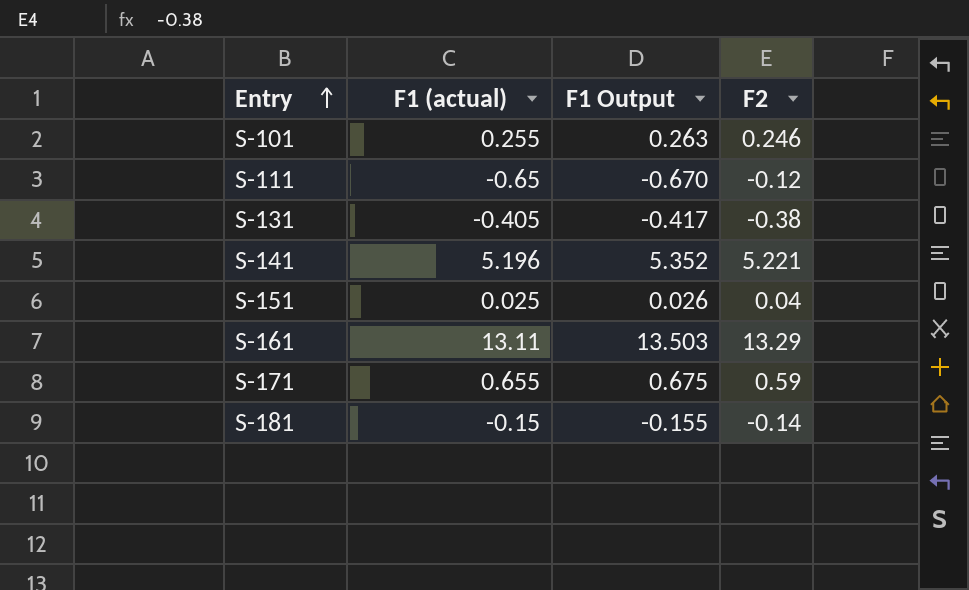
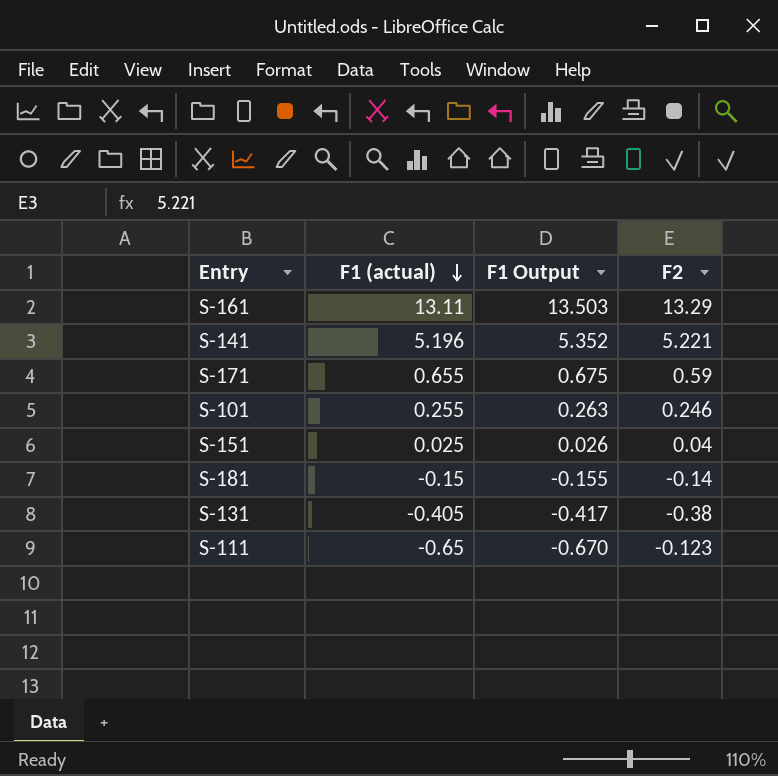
row order: Entry ascending -> F1 (actual) descending
S-111 | F2: -0.12 -> -0.123

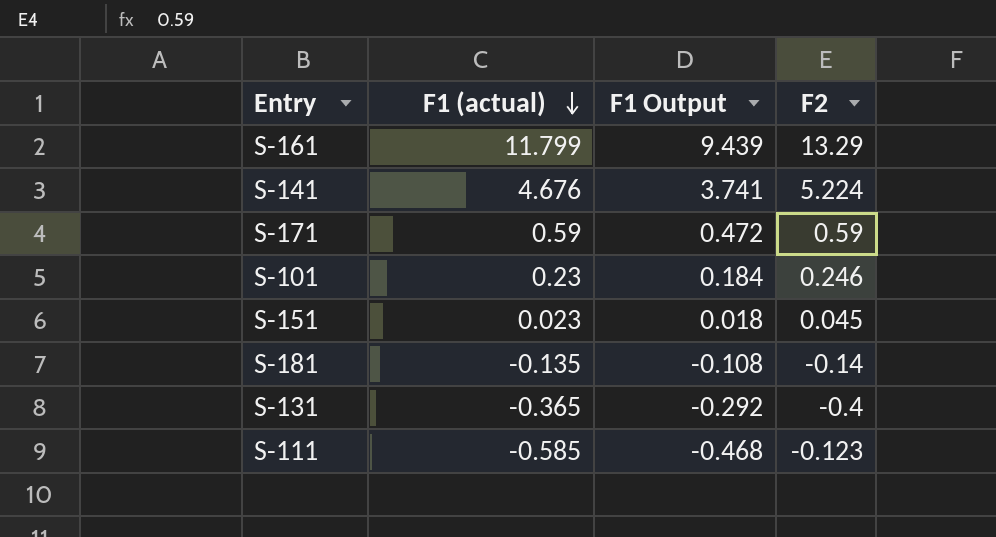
column F1 Output | formula: [F1 (actual)] * 1.03 -> [F1 (actual)] * 0.8
S-161 | F1 (actual): 13.11 -> 11.799
S-141 | F1 (actual): 5.196 -> 4.676
S-141 | F2: 5.221 -> 5.224
S-171 | F1 (actual): 0.655 -> 0.59
S-101 | F1 (actual): 0.255 -> 0.23
S-151 | F1 (actual): 0.025 -> 0.023
S-151 | F2: 0.04 -> 0.045
S-181 | F1 (actual): -0.15 -> -0.135
S-131 | F1 (actual): -0.405 -> -0.365
S-131 | F2: -0.38 -> -0.4
S-111 | F1 (actual): -0.65 -> -0.585

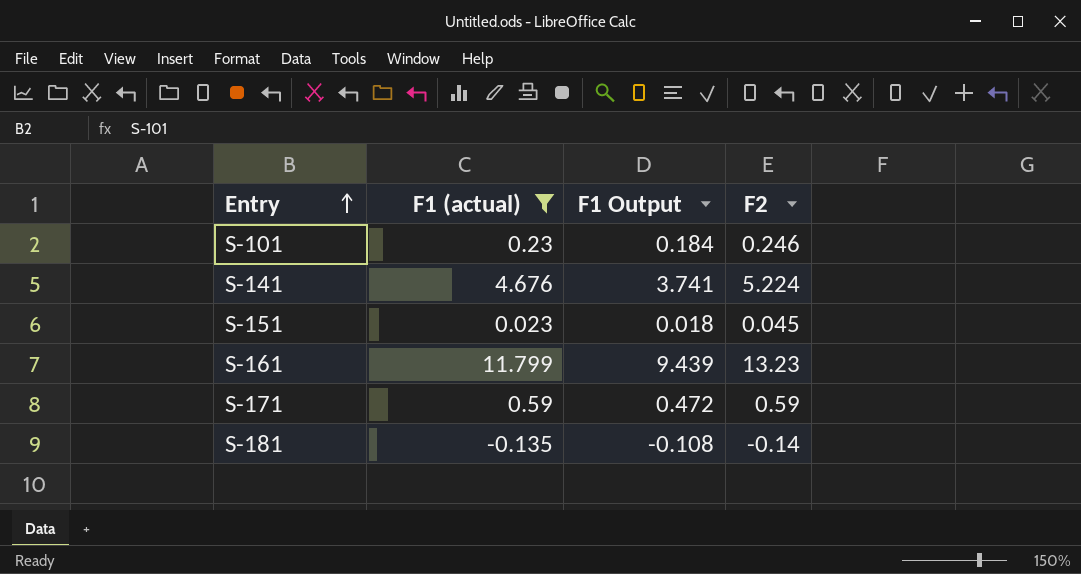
filter: none -> F1 (actual) >= -0.135
row order: F1 (actual) descending -> Entry ascending
S-161 | F2: 13.29 -> 13.23

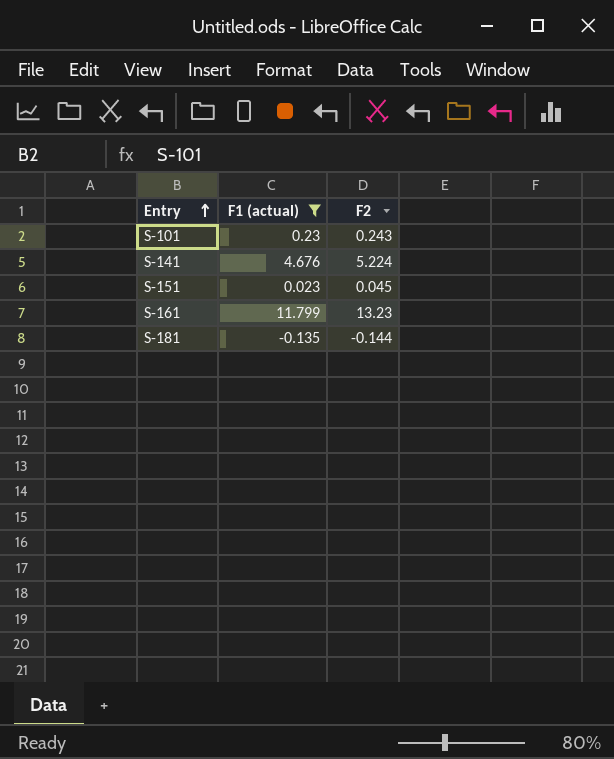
column F1 Output | formula: [F1 (actual)] * 0.8 -> none
row S-171: 0.59 | 0.472 | 0.59 -> none
S-101 | F2: 0.246 -> 0.243
S-181 | F2: -0.14 -> -0.144

